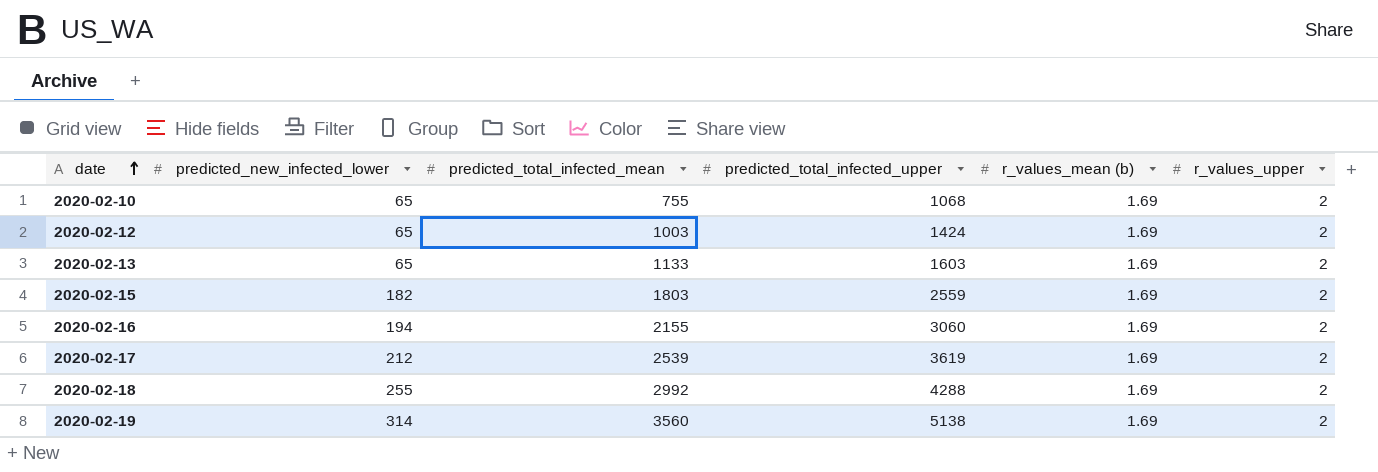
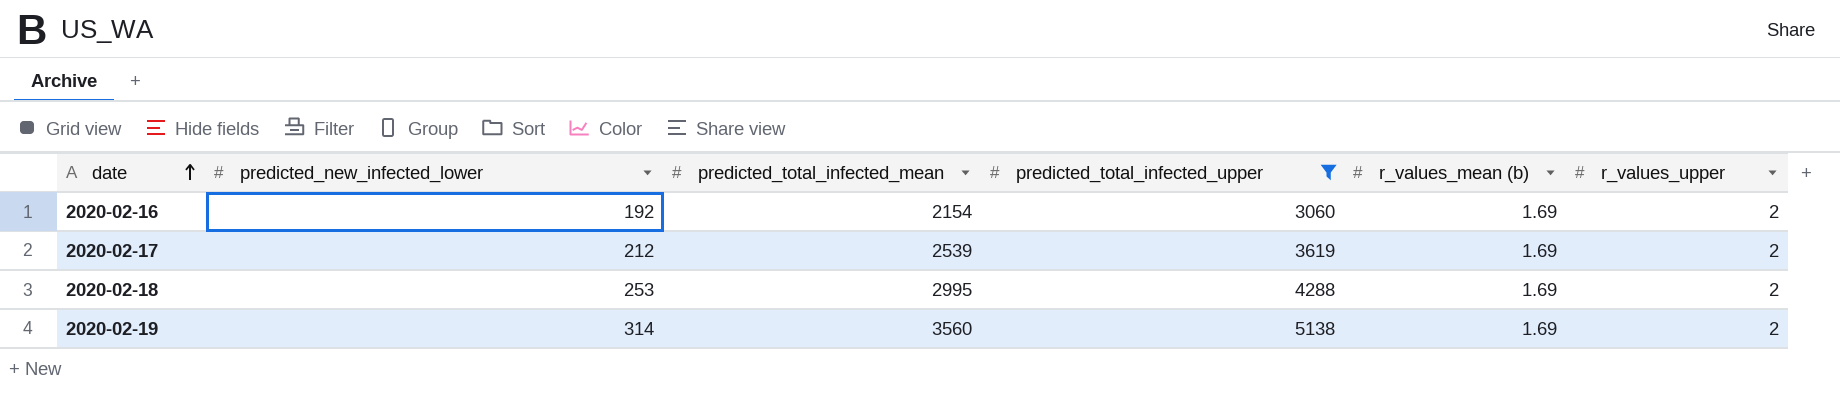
filter: none -> predicted_total_infected_upper >= 3060
2020-02-16 | predicted_new_infected_lower: 194 -> 192
2020-02-16 | predicted_total_infected_mean: 2155 -> 2154
2020-02-18 | predicted_new_infected_lower: 255 -> 253
2020-02-18 | predicted_total_infected_mean: 2992 -> 2995

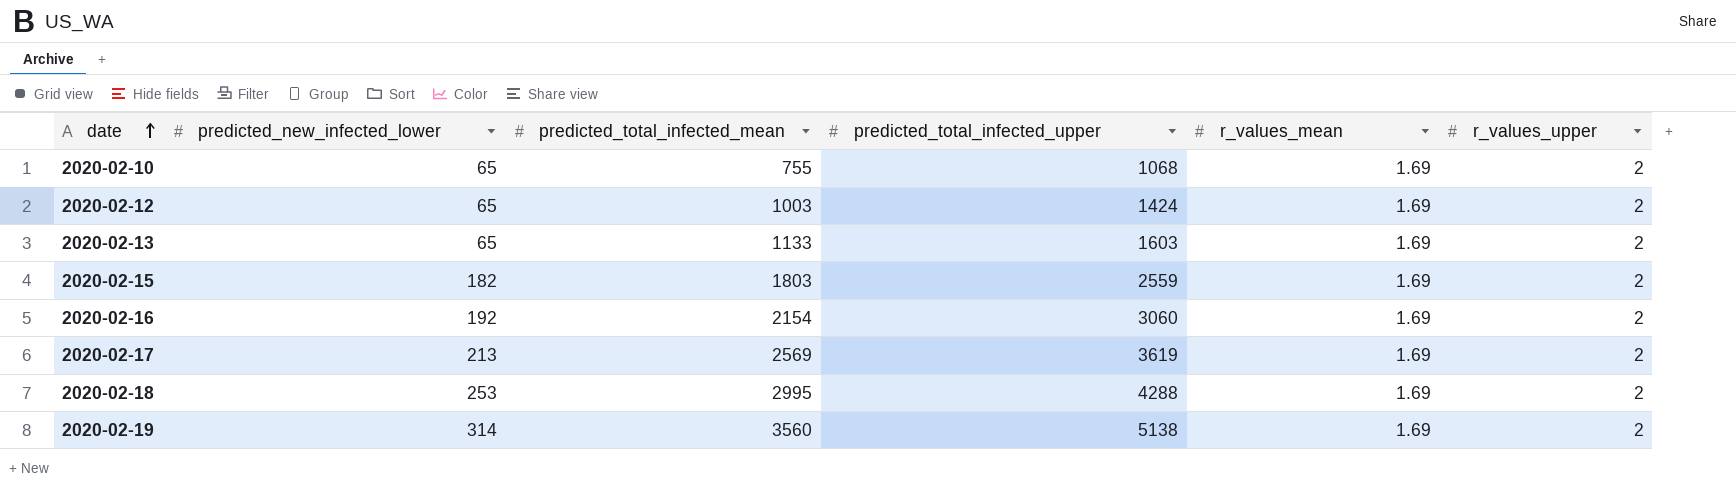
filter: predicted_total_infected_upper >= 3060 -> none
column name: r_values_mean (b) -> r_values_mean
2020-02-17 | predicted_new_infected_lower: 212 -> 213
2020-02-17 | predicted_total_infected_mean: 2539 -> 2569

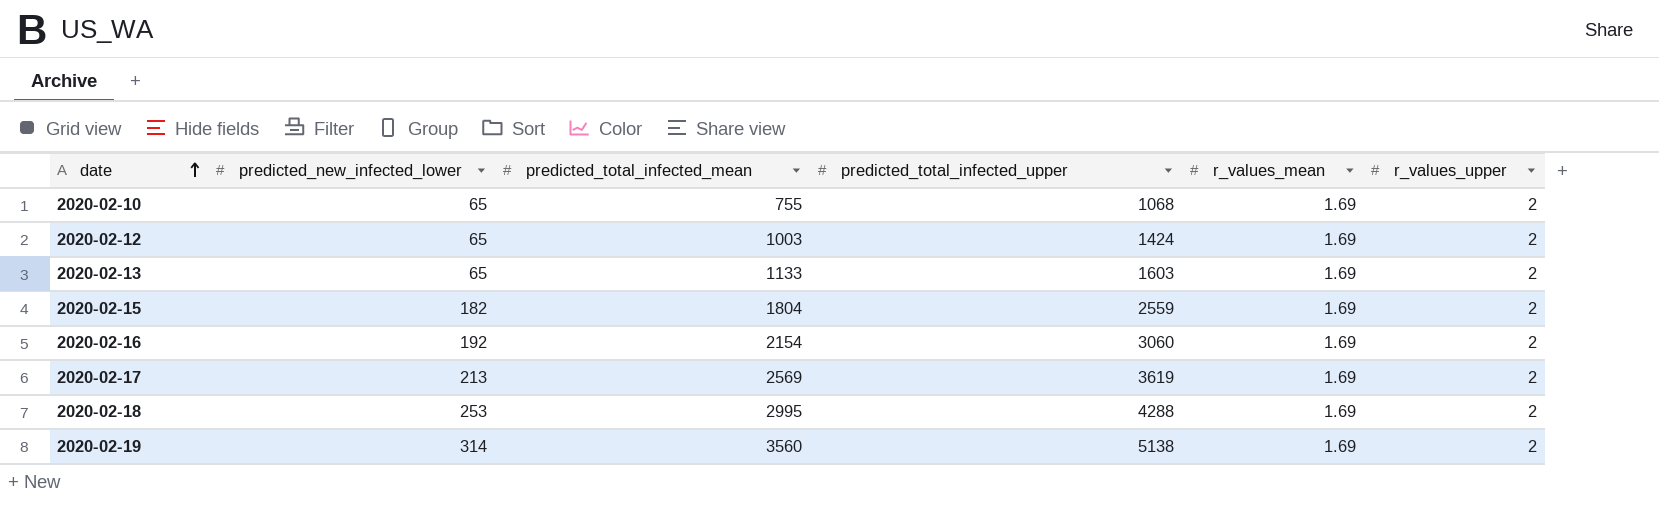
2020-02-15 | predicted_total_infected_mean: 1803 -> 1804

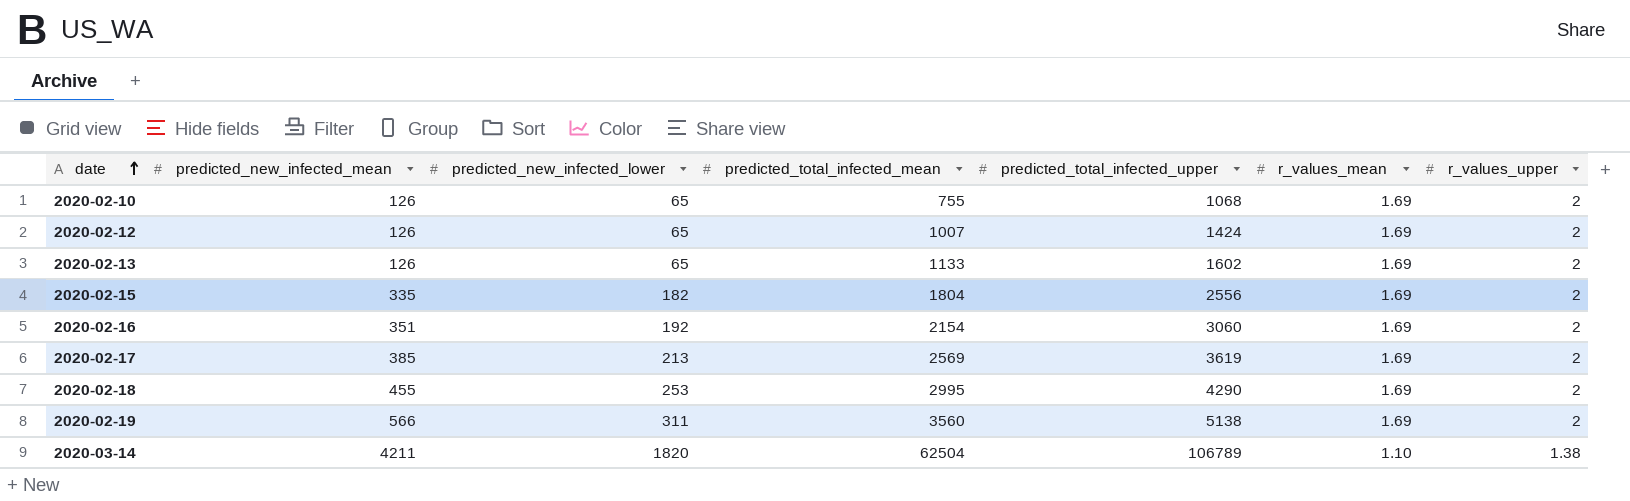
column predicted_new_infected_mean | position: none -> 2
2020-02-12 | predicted_total_infected_mean: 1003 -> 1007
2020-02-13 | predicted_total_infected_upper: 1603 -> 1602
2020-02-15 | predicted_total_infected_upper: 2559 -> 2556
2020-02-18 | predicted_total_infected_upper: 4288 -> 4290
2020-02-19 | predicted_new_infected_lower: 314 -> 311
row 2020-03-14: none -> 4211 | 1820 | 62504 | 106789 | 1.10 | 1.38

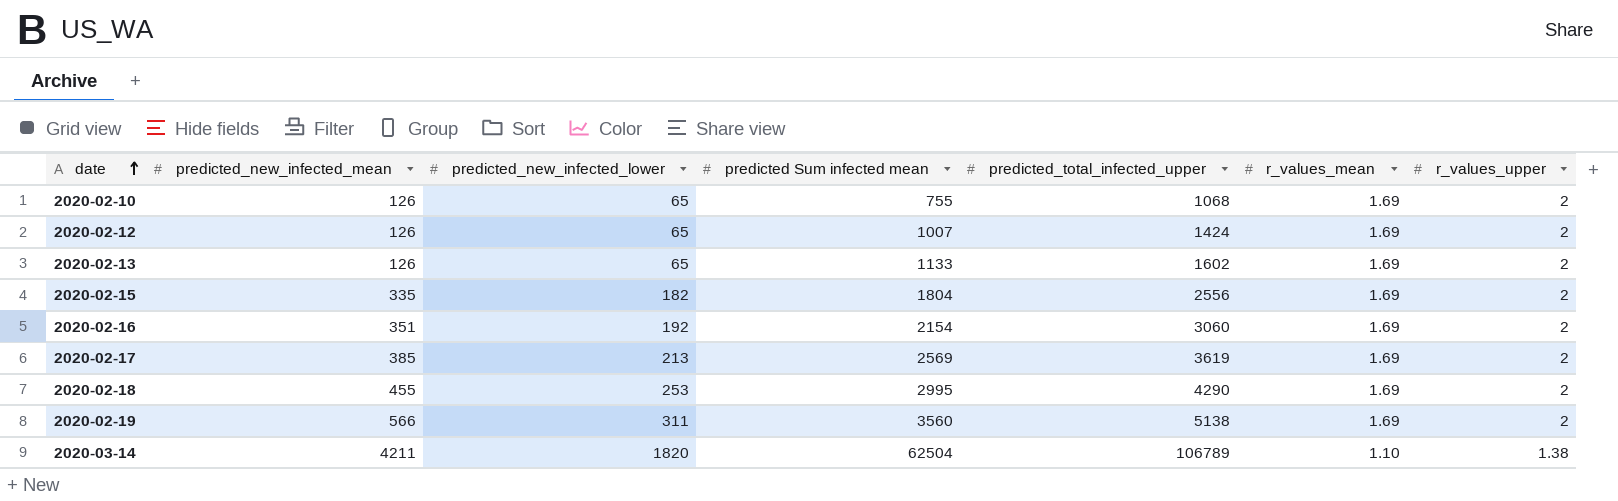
column name: predicted_total_infected_mean -> predicted Sum infected mean

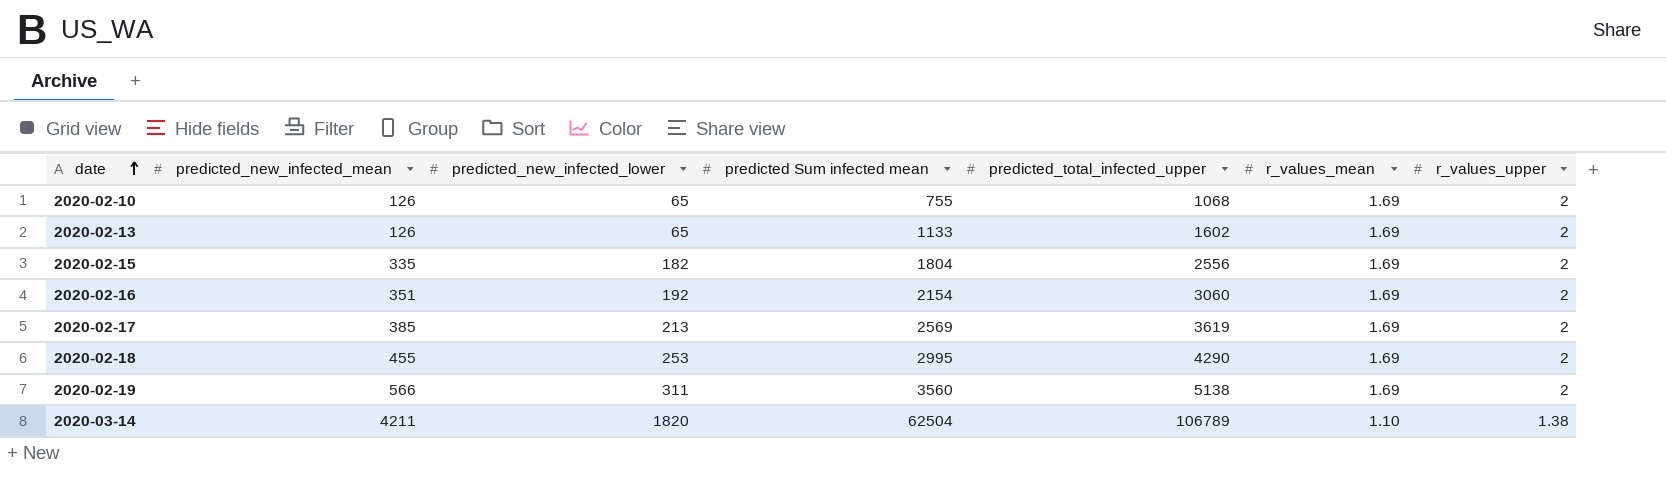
row 2020-02-12: 126 | 65 | 1007 | 1424 | 1.69 | 2 -> none

